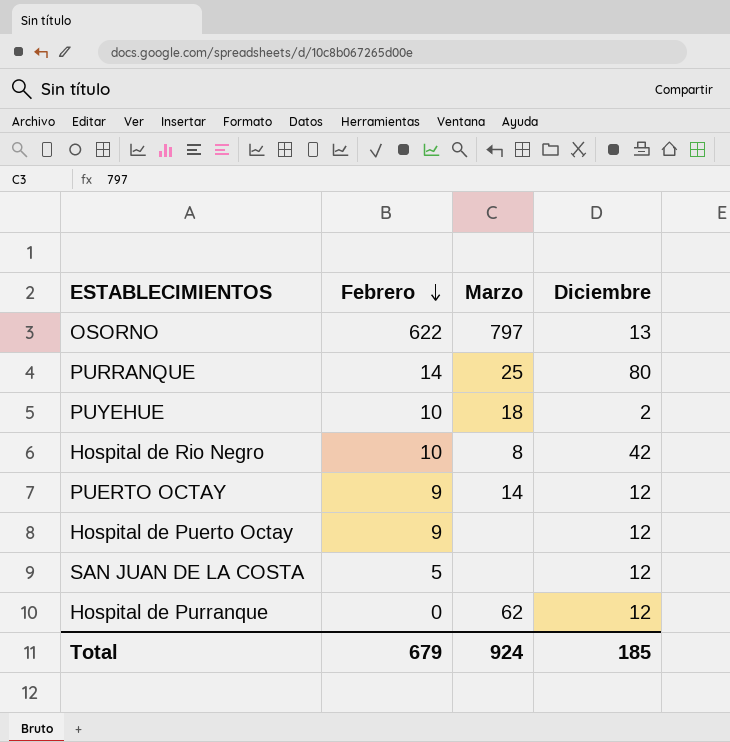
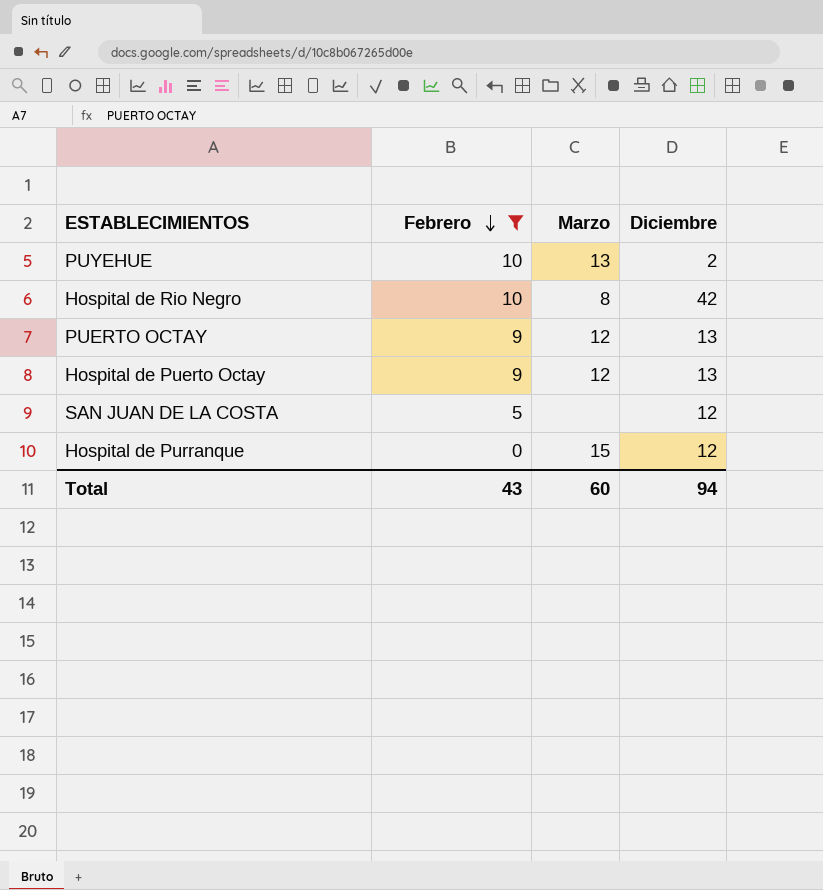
filter: none -> Febrero <= 10
PUYEHUE | Marzo: 18 -> 13
PUERTO OCTAY | Marzo: 14 -> 12
PUERTO OCTAY | Diciembre: 12 -> 13
Hospital de Puerto Octay | Marzo: none -> 12
Hospital de Puerto Octay | Diciembre: 12 -> 13
Hospital de Purranque | Marzo: 62 -> 15
Total | Febrero: 679 -> 43
Total | Marzo: 924 -> 60
Total | Diciembre: 185 -> 94

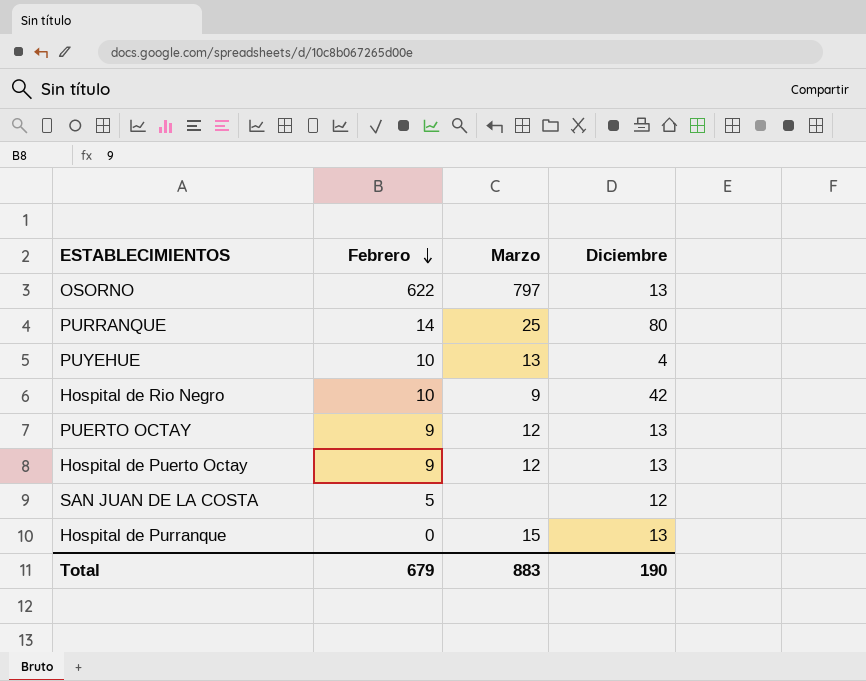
filter: Febrero <= 10 -> none
PUYEHUE | Diciembre: 2 -> 4
Hospital de Rio Negro | Marzo: 8 -> 9
Hospital de Purranque | Diciembre: 12 -> 13
Total | Febrero: 43 -> 679
Total | Marzo: 60 -> 883
Total | Diciembre: 94 -> 190

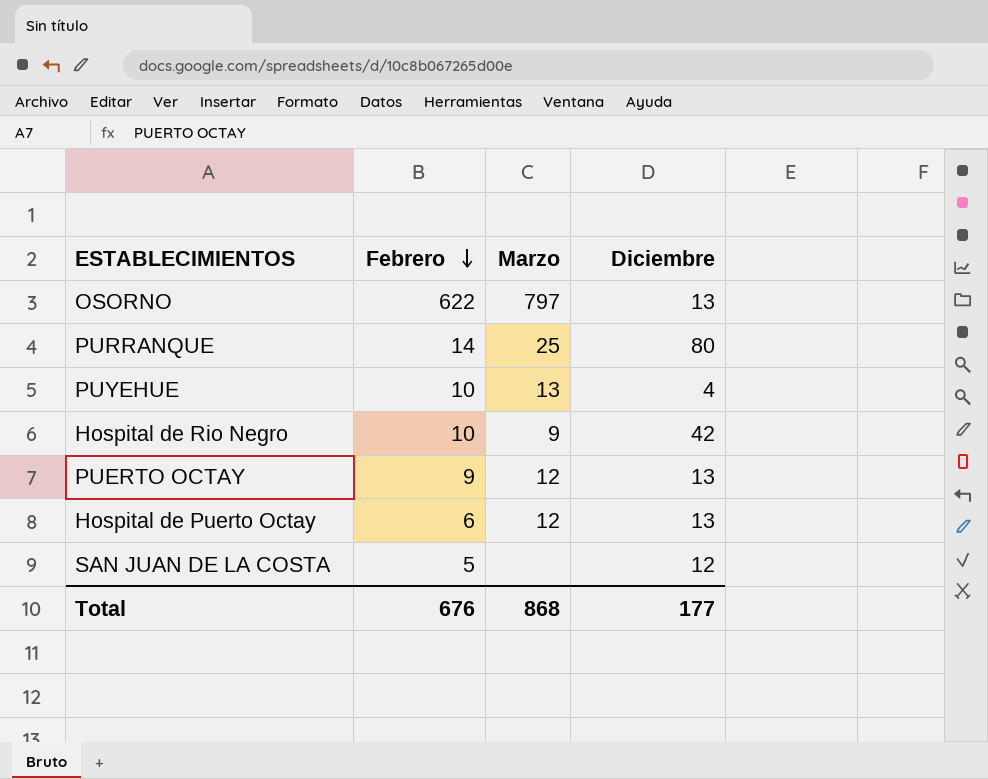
row Hospital de Purranque: 0 | 15 | 13 -> none
Hospital de Puerto Octay | Febrero: 9 -> 6
Total | Febrero: 679 -> 676
Total | Marzo: 883 -> 868
Total | Diciembre: 190 -> 177

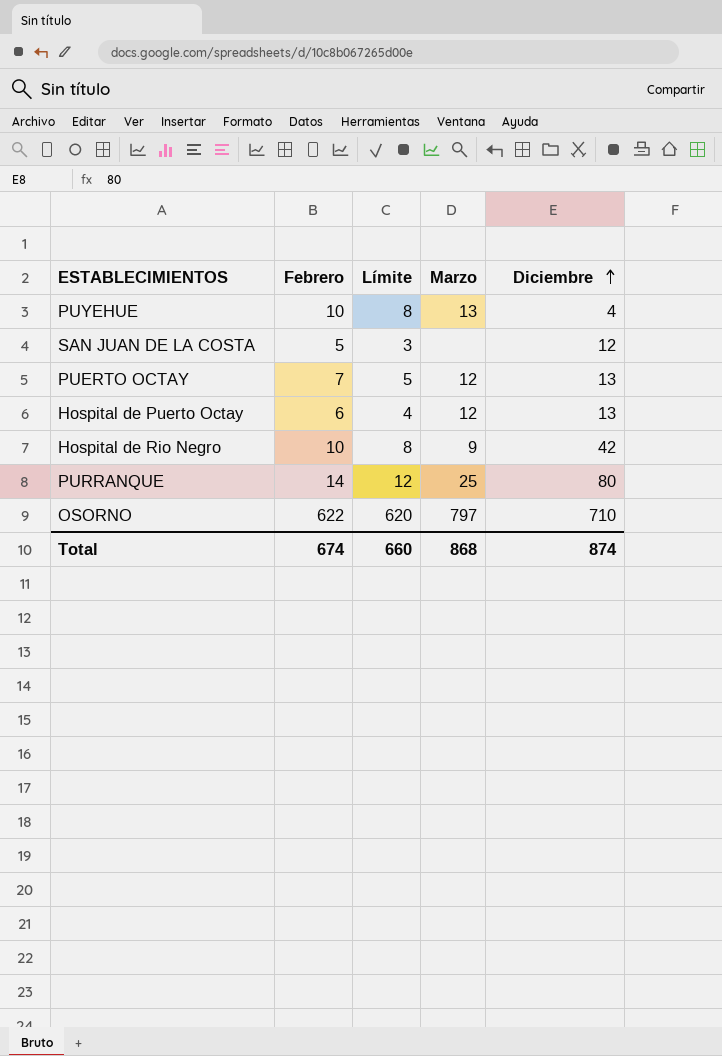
row order: Febrero descending -> Diciembre ascending
column Límite | formula: none -> [Febrero] - 2
PUERTO OCTAY | Febrero: 9 -> 7
OSORNO | Diciembre: 13 -> 710
Total | Febrero: 676 -> 674
Total | Diciembre: 177 -> 874

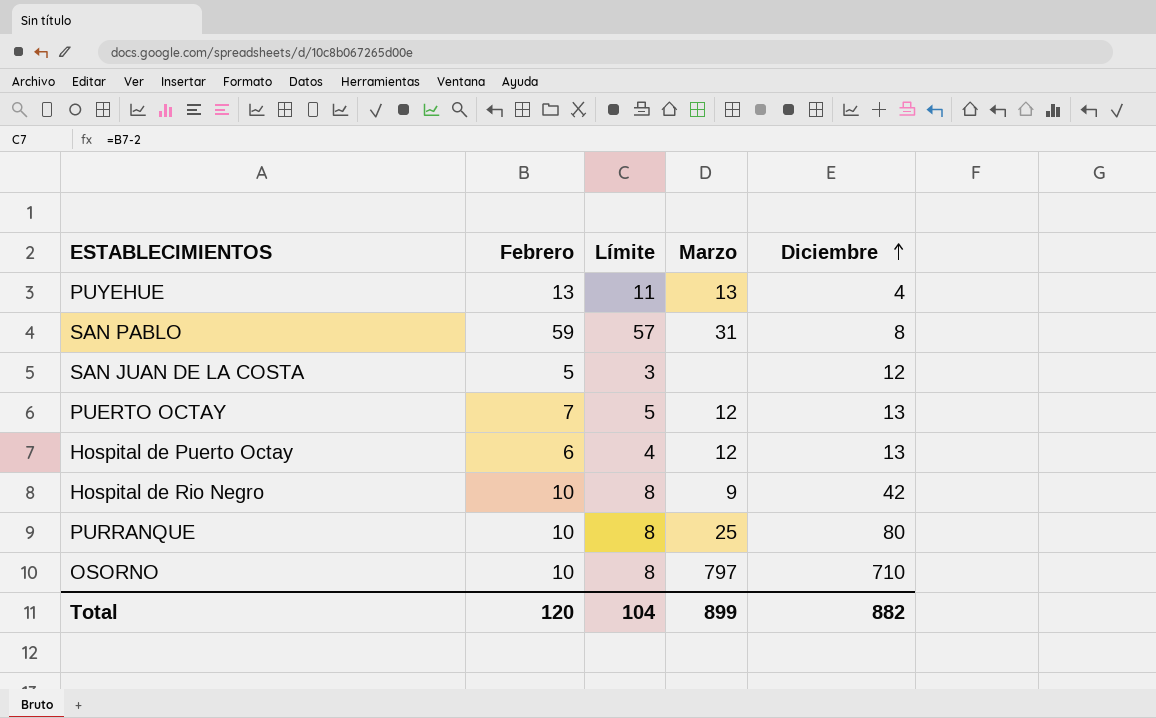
PUYEHUE | Febrero: 10 -> 13
PUYEHUE | Límite: 8 -> 11
row SAN PABLO: none -> 59 | 57 | 31 | 8
PURRANQUE | Febrero: 14 -> 10
PURRANQUE | Límite: 12 -> 8
OSORNO | Febrero: 622 -> 10
OSORNO | Límite: 620 -> 8
Total | Febrero: 674 -> 120
Total | Límite: 660 -> 104
Total | Marzo: 868 -> 899
Total | Diciembre: 874 -> 882

